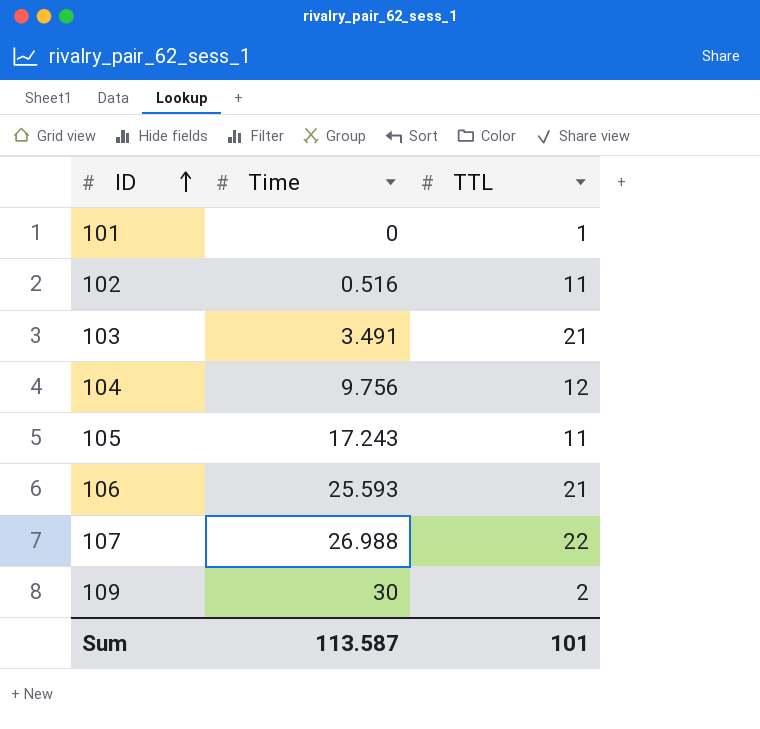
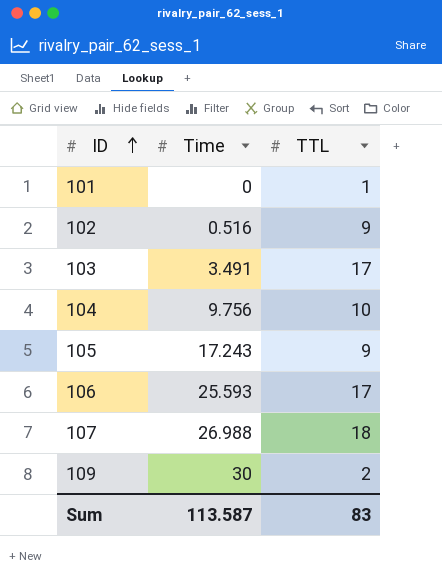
102 | TTL: 11 -> 9
103 | TTL: 21 -> 17
104 | TTL: 12 -> 10
105 | TTL: 11 -> 9
106 | TTL: 21 -> 17
107 | TTL: 22 -> 18
Sum | TTL: 101 -> 83

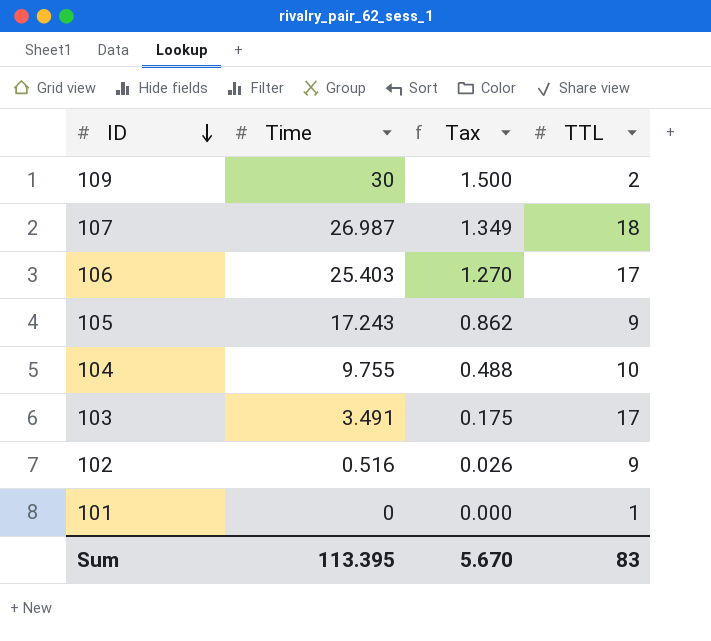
row order: ID ascending -> ID descending
column Tax | formula: none -> [Time] * 0.05
107 | Time: 26.988 -> 26.987
106 | Time: 25.593 -> 25.403
104 | Time: 9.756 -> 9.755
Sum | Time: 113.587 -> 113.395

